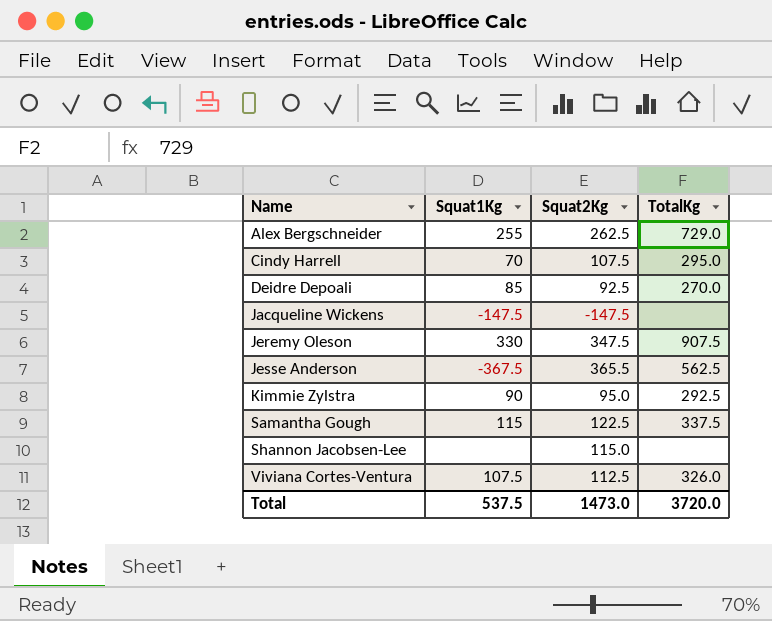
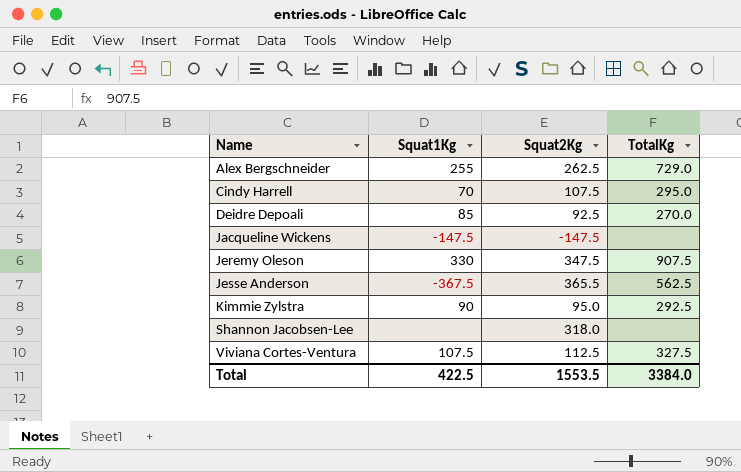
row Samantha Gough: 115 | 122.5 | 337.5 -> none
Shannon Jacobsen-Lee | Squat2Kg: 115.0 -> 318.0
Viviana Cortes-Ventura | TotalKg: 326.0 -> 327.5
Total | Squat1Kg: 537.5 -> 422.5
Total | Squat2Kg: 1473.0 -> 1553.5
Total | TotalKg: 3720.0 -> 3384.0

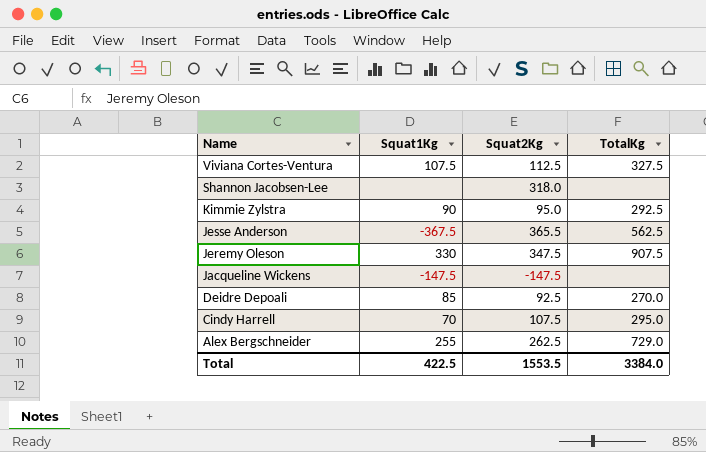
row order: Name ascending -> Name descending

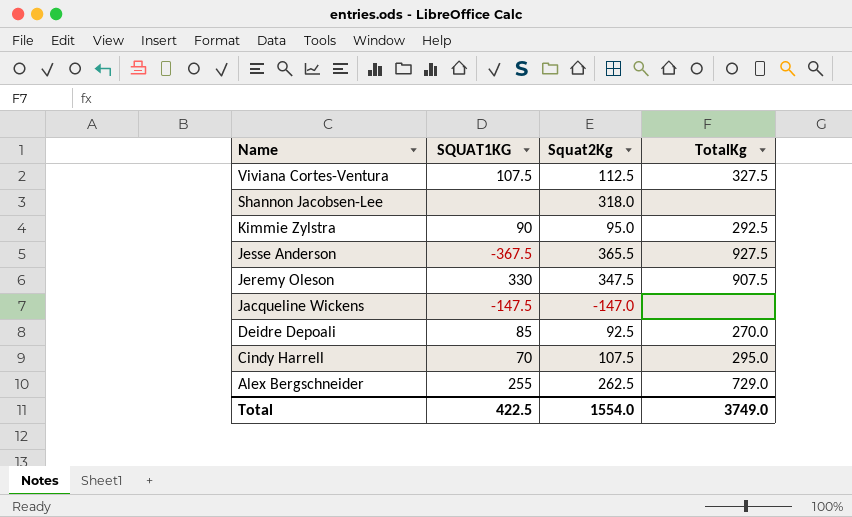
column name: Squat1Kg -> SQUAT1KG
Jesse Anderson | TotalKg: 562.5 -> 927.5
Jacqueline Wickens | Squat2Kg: -147.5 -> -147.0
Total | Squat2Kg: 1553.5 -> 1554.0
Total | TotalKg: 3384.0 -> 3749.0

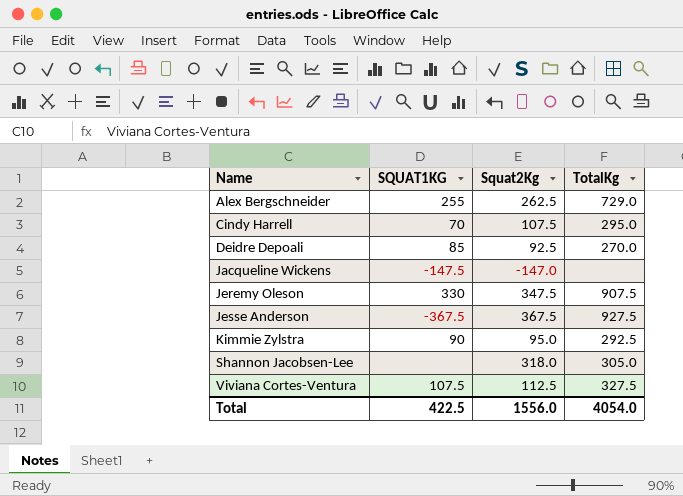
row order: Name descending -> Name ascending
Jesse Anderson | Squat2Kg: 365.5 -> 367.5
Shannon Jacobsen-Lee | TotalKg: none -> 305.0
Total | Squat2Kg: 1554.0 -> 1556.0
Total | TotalKg: 3749.0 -> 4054.0

